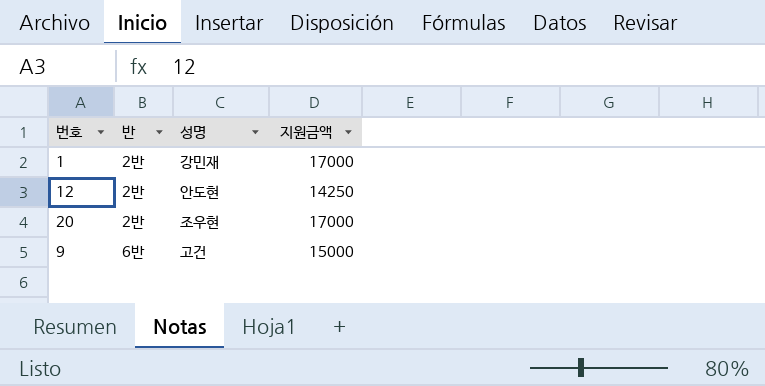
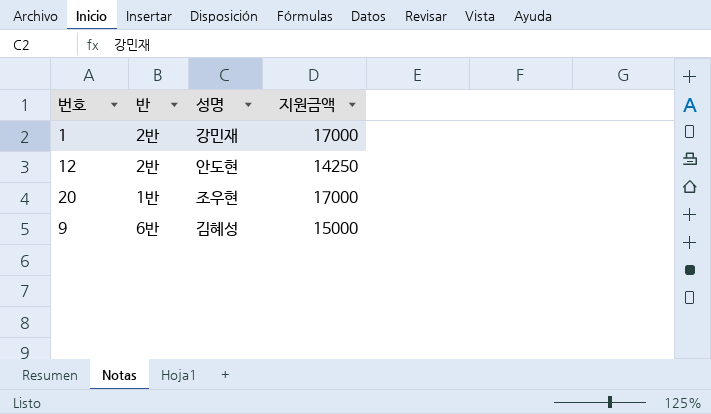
20 | 반: 2반 -> 1반
9 | 성명: 고건 -> 김혜성

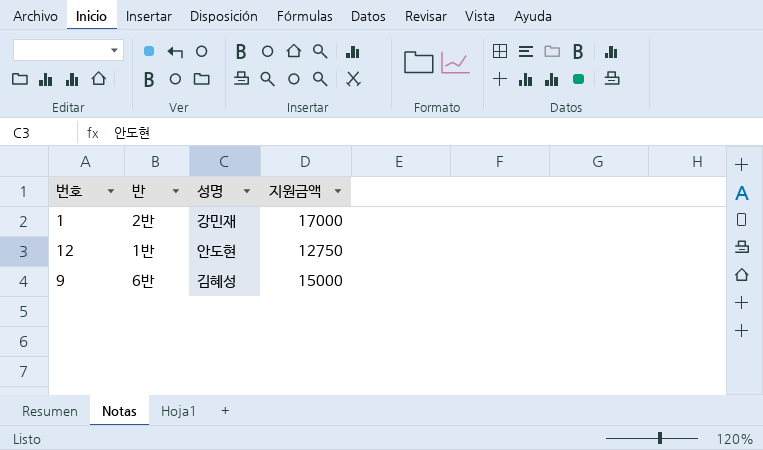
row 20: 1반 | 조우현 | 17000 -> none
12 | 반: 2반 -> 1반
12 | 지원금액: 14250 -> 12750

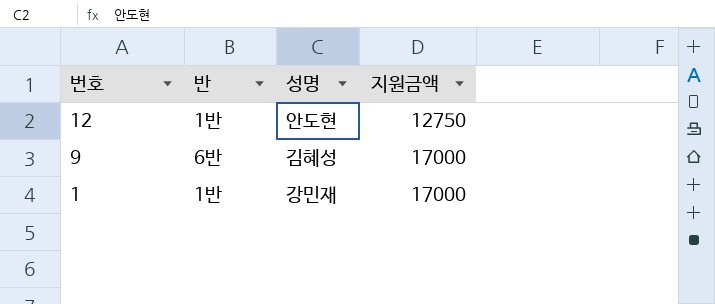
row order: none -> 번호 descending
9 | 지원금액: 15000 -> 17000
1 | 반: 2반 -> 1반

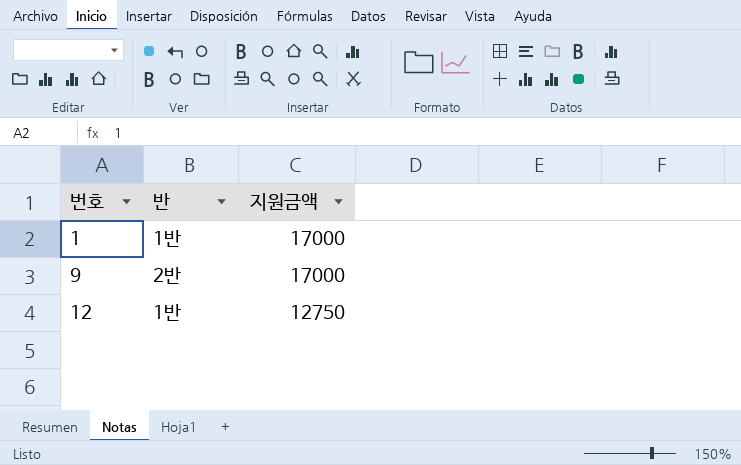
row order: 번호 descending -> 번호 ascending
column 성명 | position: 3 -> none
9 | 반: 6반 -> 2반

